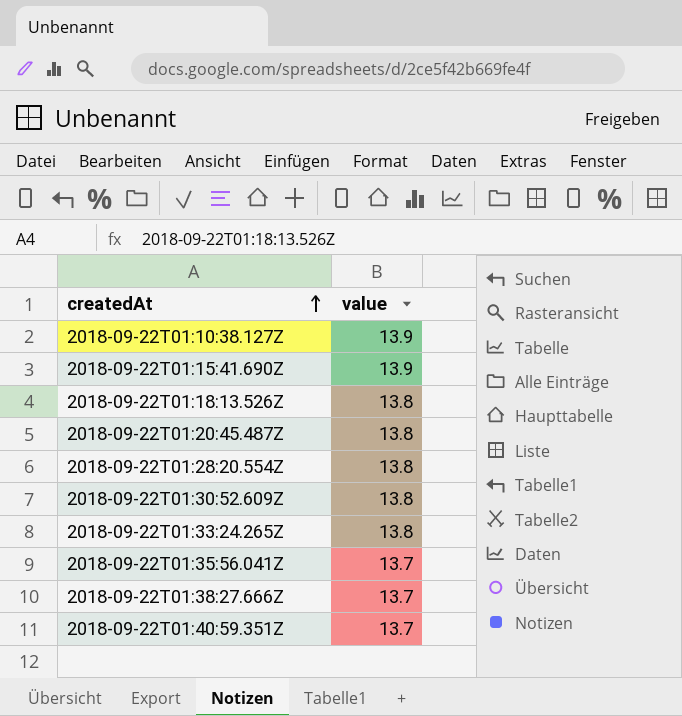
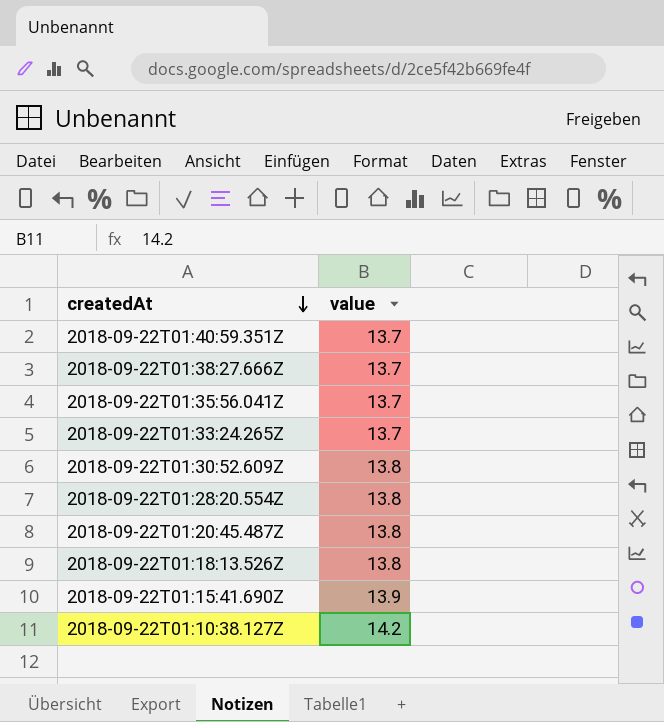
row order: createdAt ascending -> createdAt descending
2018-09-22T01:33:24.265Z | value: 13.8 -> 13.7
2018-09-22T01:10:38.127Z | value: 13.9 -> 14.2

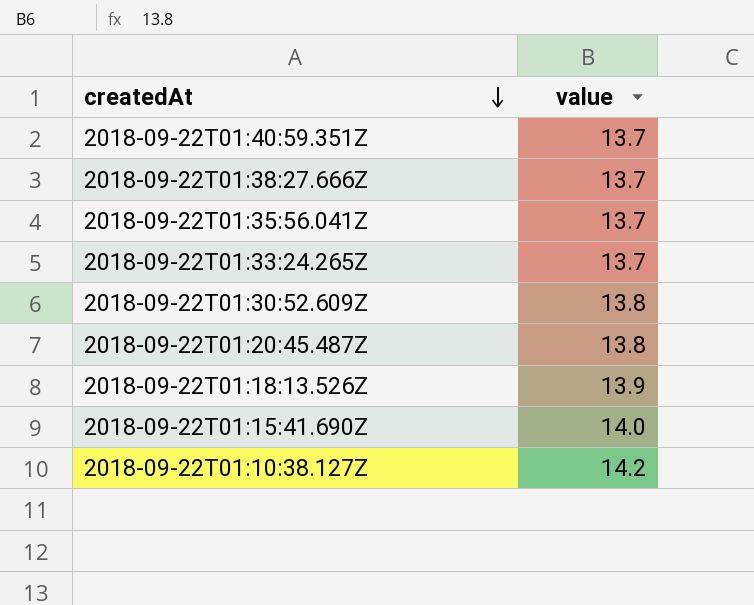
row 2018-09-22T01:28:20.554Z: 13.8 -> none
2018-09-22T01:18:13.526Z | value: 13.8 -> 13.9
2018-09-22T01:15:41.690Z | value: 13.9 -> 14.0

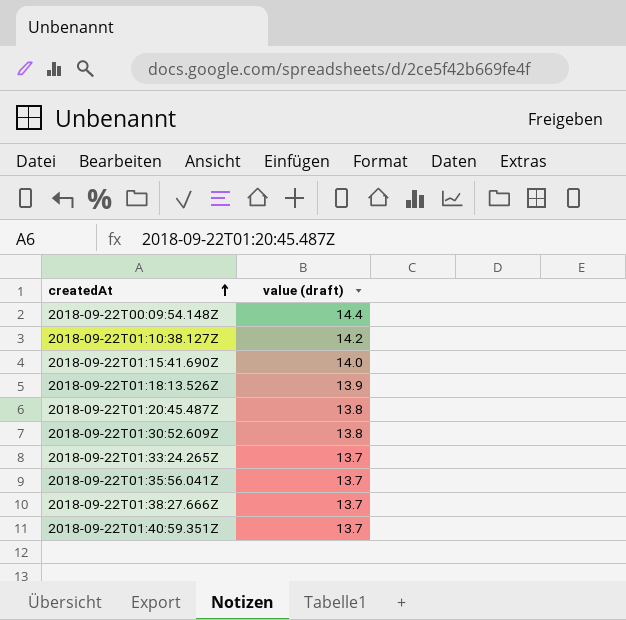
row order: createdAt descending -> createdAt ascending
column name: value -> value (draft)
row 2018-09-22T00:09:54.148Z: none -> 14.4

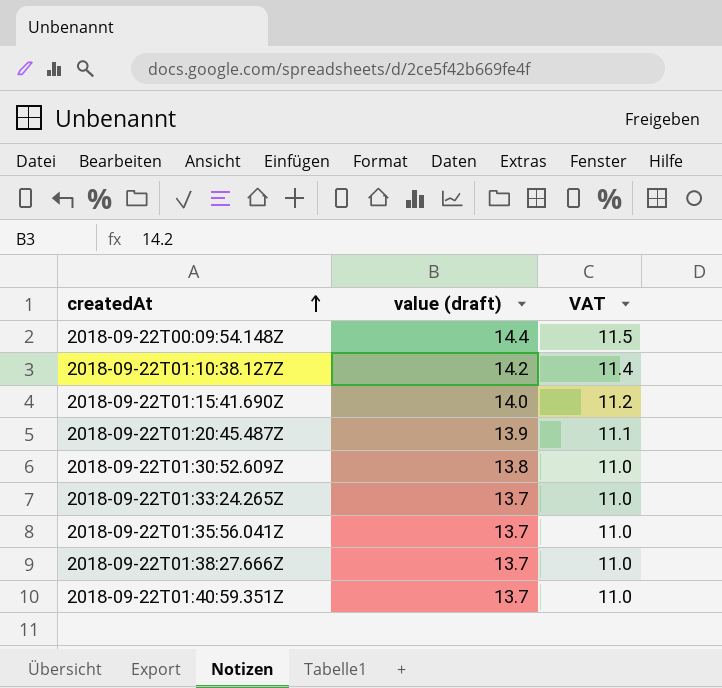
column VAT | formula: none -> [value (draft)] * 0.8
row 2018-09-22T01:18:13.526Z: 13.9 -> none
2018-09-22T01:20:45.487Z | value (draft): 13.8 -> 13.9

